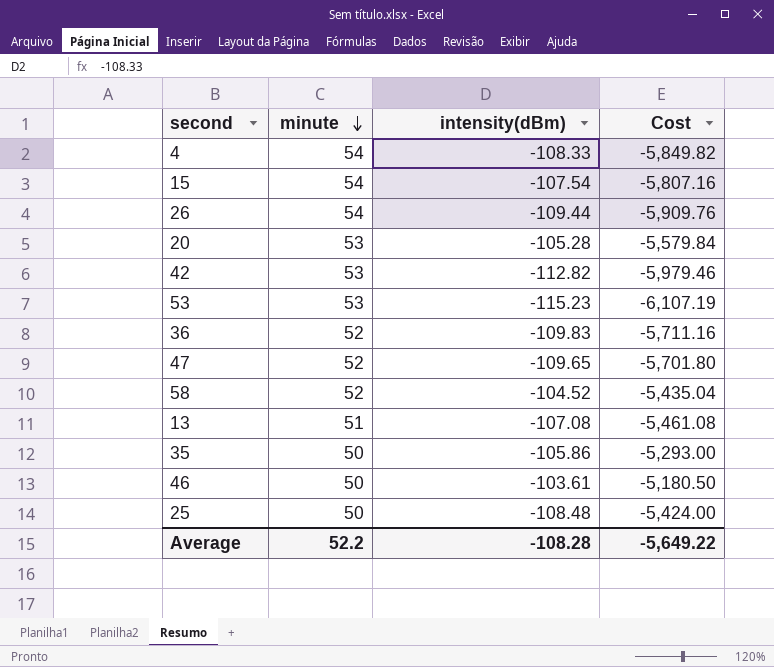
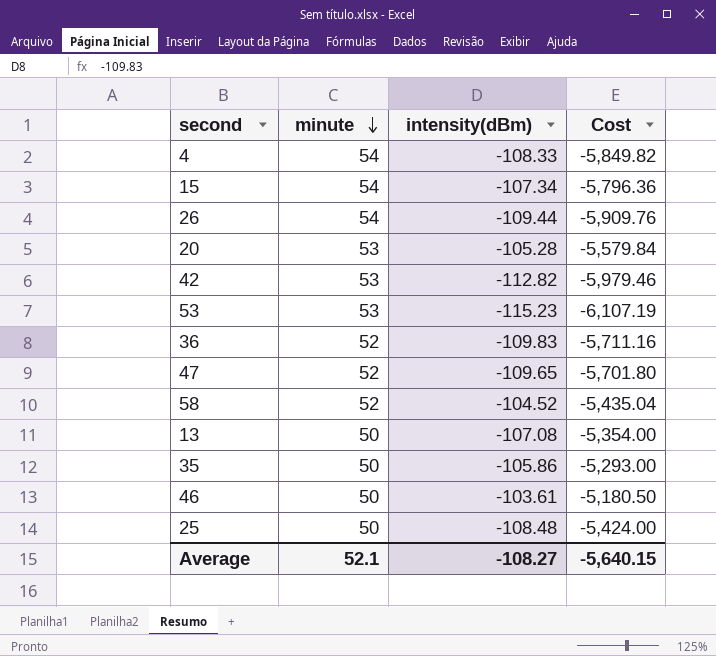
15 | intensity(dBm): -107.54 -> -107.34
15 | Cost: -5,807.16 -> -5,796.36
13 | minute: 51 -> 50
13 | Cost: -5,461.08 -> -5,354.00
Average | minute: 52.2 -> 52.1
Average | intensity(dBm): -108.28 -> -108.27
Average | Cost: -5,649.22 -> -5,640.15

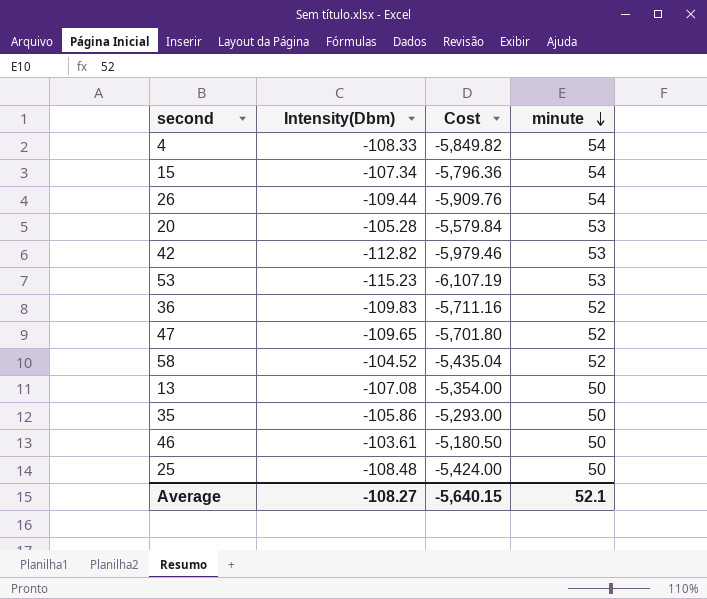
column name: intensity(dBm) -> Intensity(Dbm)
column minute | position: 2 -> 4

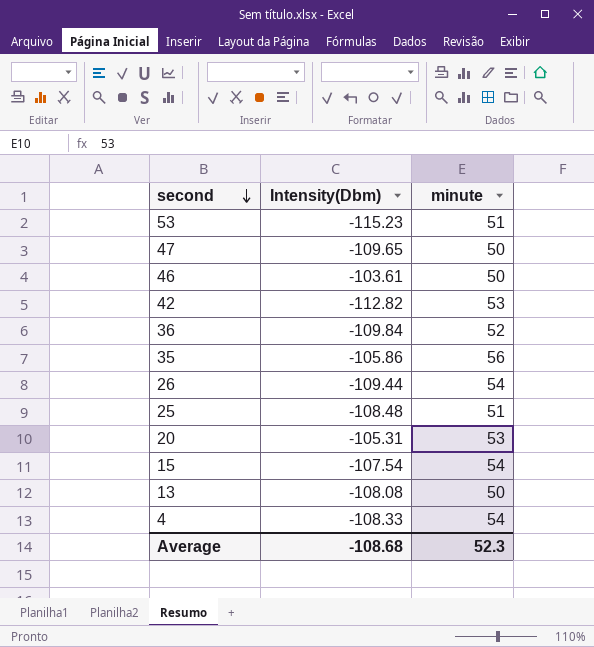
row order: minute descending -> second descending
column Cost | formula: [Intensity(Dbm)] * [minute] -> none
row 58: -104.52 | -5,435.04 | 52 -> none
53 | minute: 53 -> 51
47 | minute: 52 -> 50
36 | Intensity(Dbm): -109.83 -> -109.84
35 | minute: 50 -> 56
25 | minute: 50 -> 51
20 | Intensity(Dbm): -105.28 -> -105.31
15 | Intensity(Dbm): -107.34 -> -107.54
13 | Intensity(Dbm): -107.08 -> -108.08
Average | Intensity(Dbm): -108.27 -> -108.68
Average | minute: 52.1 -> 52.3

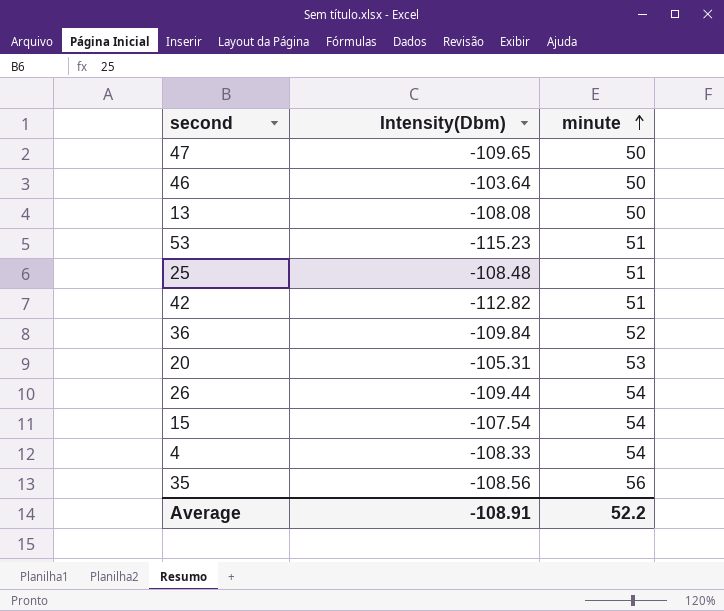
row order: second descending -> minute ascending
46 | Intensity(Dbm): -103.61 -> -103.64
42 | minute: 53 -> 51
35 | Intensity(Dbm): -105.86 -> -108.56
Average | Intensity(Dbm): -108.68 -> -108.91
Average | minute: 52.3 -> 52.2

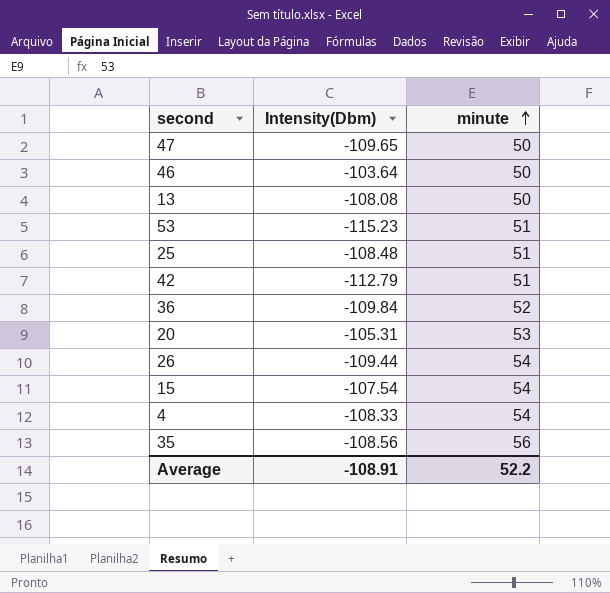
42 | Intensity(Dbm): -112.82 -> -112.79

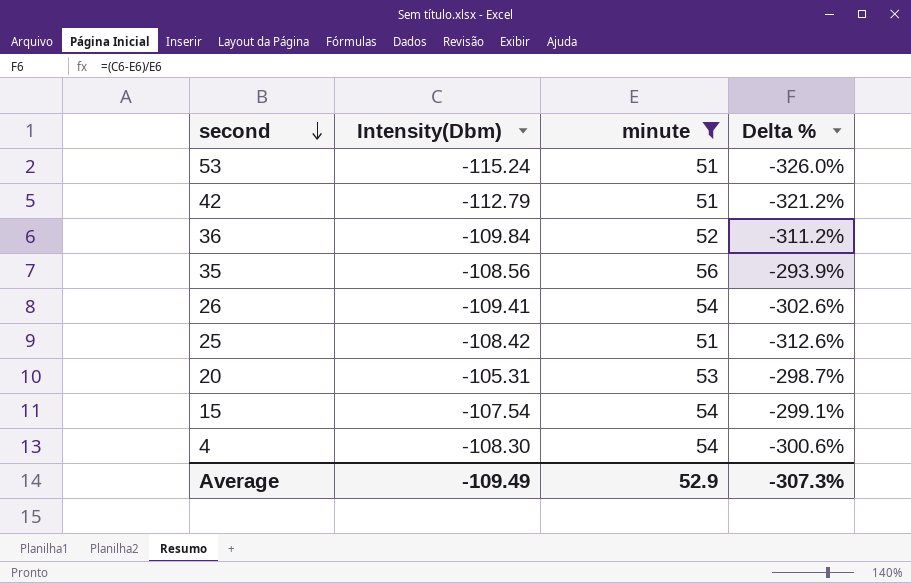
filter: none -> minute != 50
row order: minute ascending -> second descending
column Delta % | formula: none -> ([Intensity(Dbm)] - [minute]) / [minute]
53 | Intensity(Dbm): -115.23 -> -115.24
26 | Intensity(Dbm): -109.44 -> -109.41
25 | Intensity(Dbm): -108.48 -> -108.42
4 | Intensity(Dbm): -108.33 -> -108.30
Average | Intensity(Dbm): -108.91 -> -109.49
Average | minute: 52.2 -> 52.9

